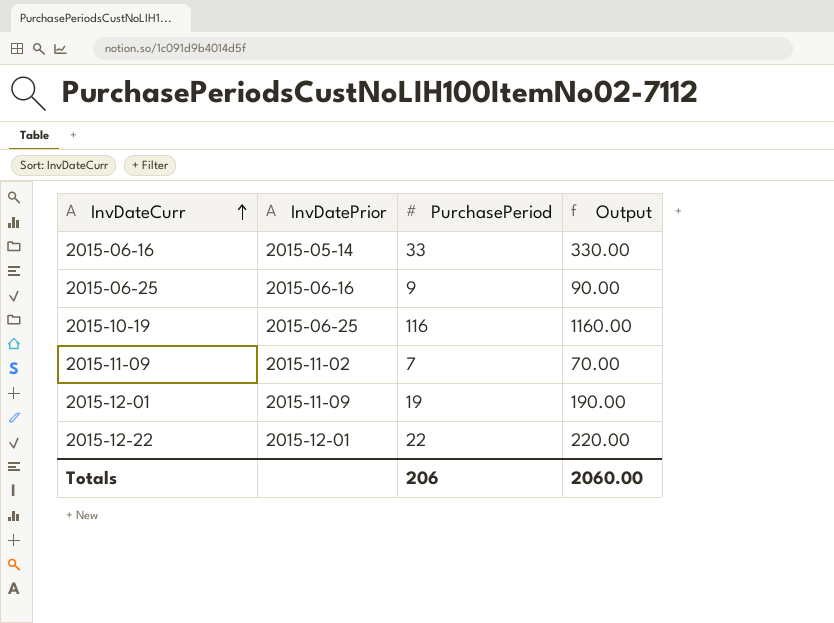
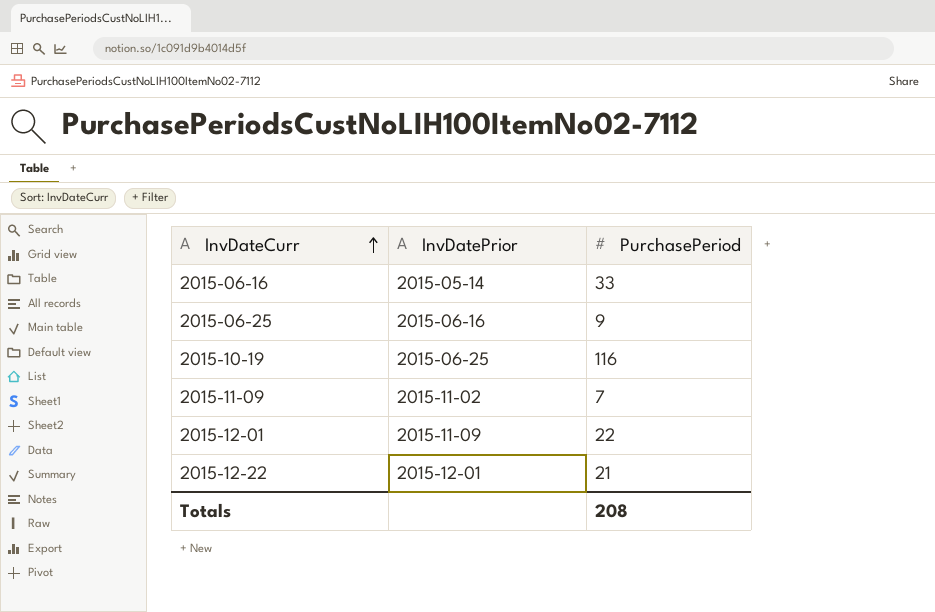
column Output | formula: [PurchasePeriod] * 10 -> none
2015-12-01 | PurchasePeriod: 19 -> 22
2015-12-22 | PurchasePeriod: 22 -> 21
Totals | PurchasePeriod: 206 -> 208

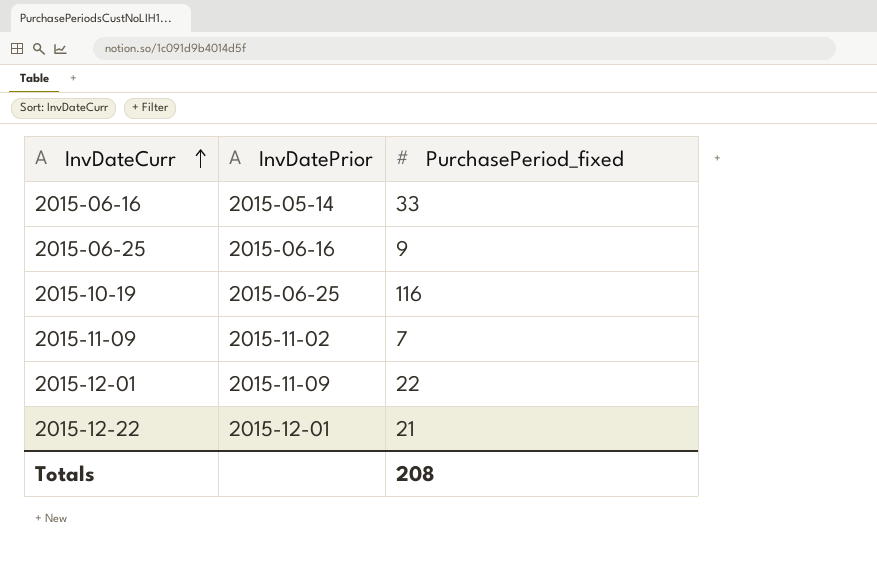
column name: PurchasePeriod -> PurchasePeriod_fixed

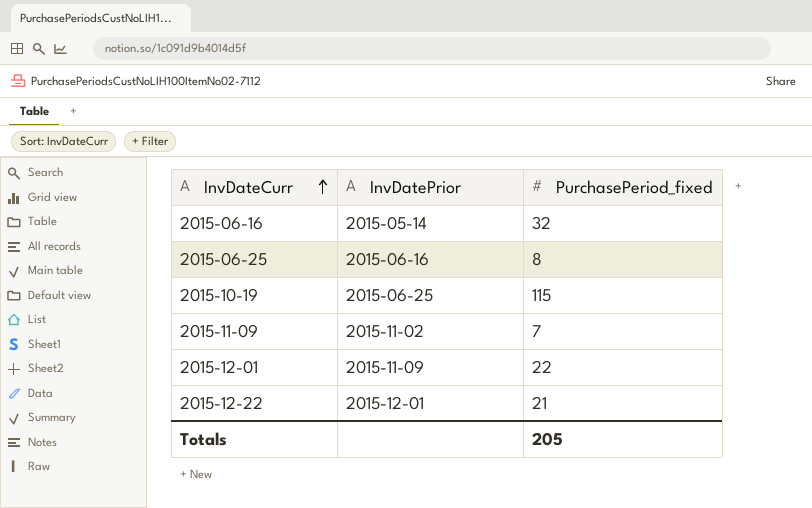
2015-06-16 | PurchasePeriod_fixed: 33 -> 32
2015-06-25 | PurchasePeriod_fixed: 9 -> 8
2015-10-19 | PurchasePeriod_fixed: 116 -> 115
Totals | PurchasePeriod_fixed: 208 -> 205

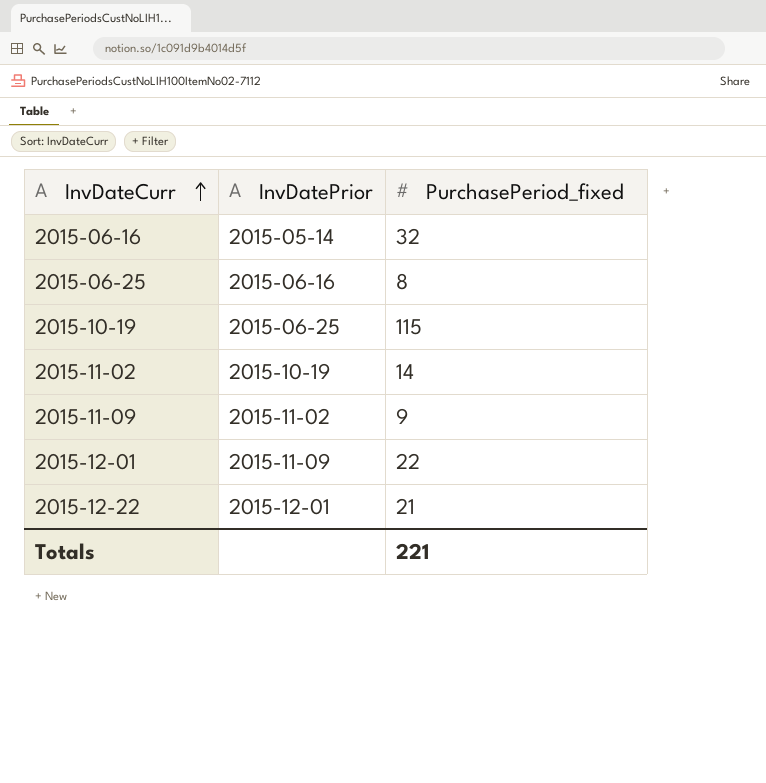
row 2015-11-02: none -> 2015-10-19 | 14
2015-11-09 | PurchasePeriod_fixed: 7 -> 9
Totals | PurchasePeriod_fixed: 205 -> 221

